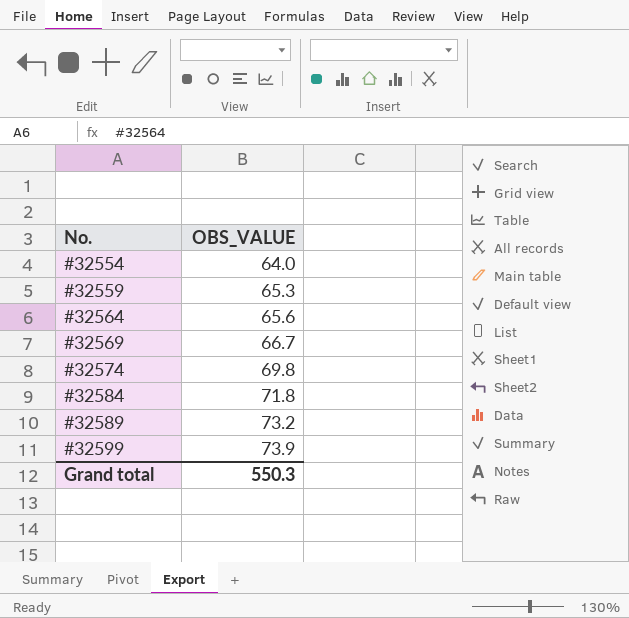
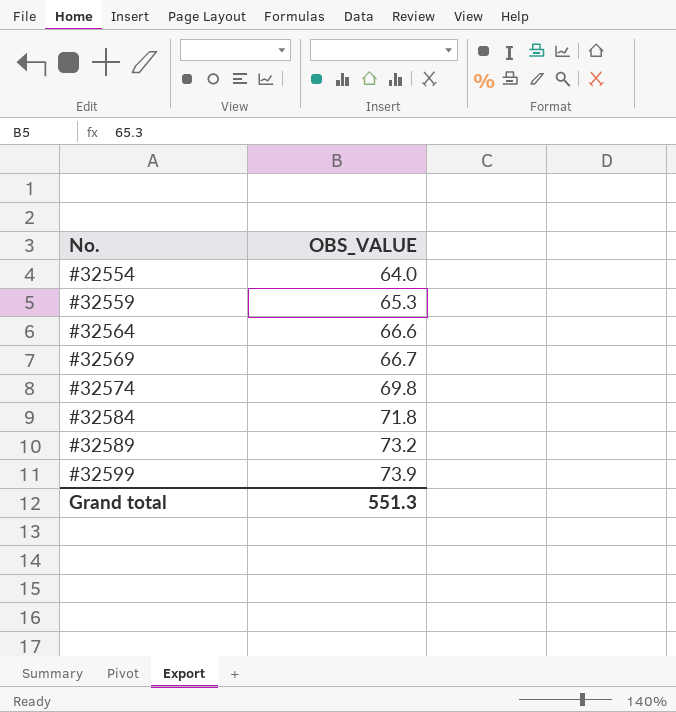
#32564 | OBS_VALUE: 65.6 -> 66.6
Grand total | OBS_VALUE: 550.3 -> 551.3

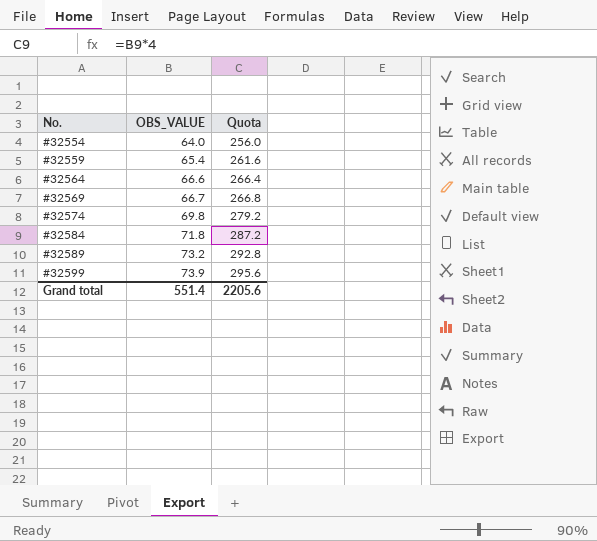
column Quota | formula: none -> [OBS_VALUE] * 4
#32559 | OBS_VALUE: 65.3 -> 65.4
Grand total | OBS_VALUE: 551.3 -> 551.4

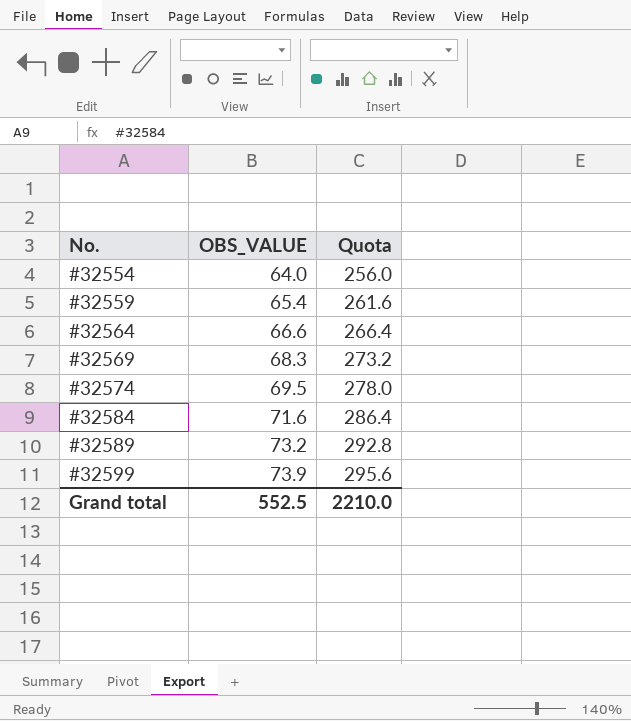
#32569 | OBS_VALUE: 66.7 -> 68.3
#32569 | Quota: 266.8 -> 273.2
#32574 | OBS_VALUE: 69.8 -> 69.5
#32574 | Quota: 279.2 -> 278.0
#32584 | OBS_VALUE: 71.8 -> 71.6
#32584 | Quota: 287.2 -> 286.4
Grand total | OBS_VALUE: 551.4 -> 552.5
Grand total | Quota: 2205.6 -> 2210.0

